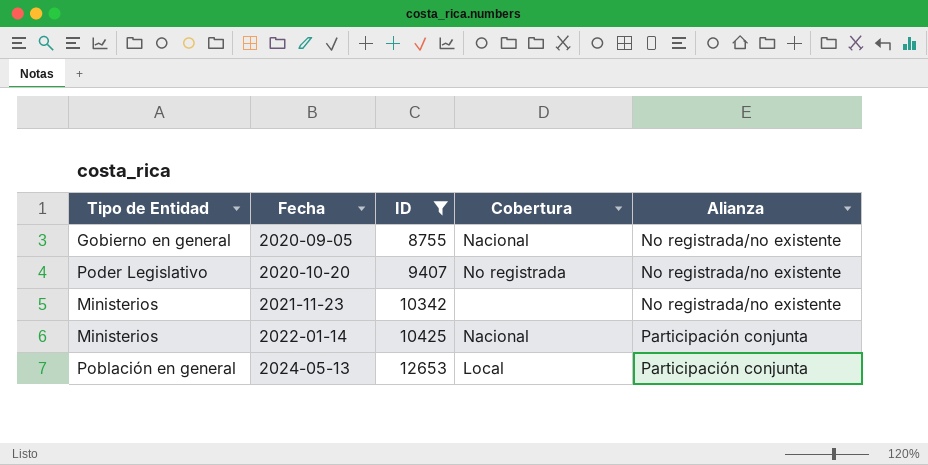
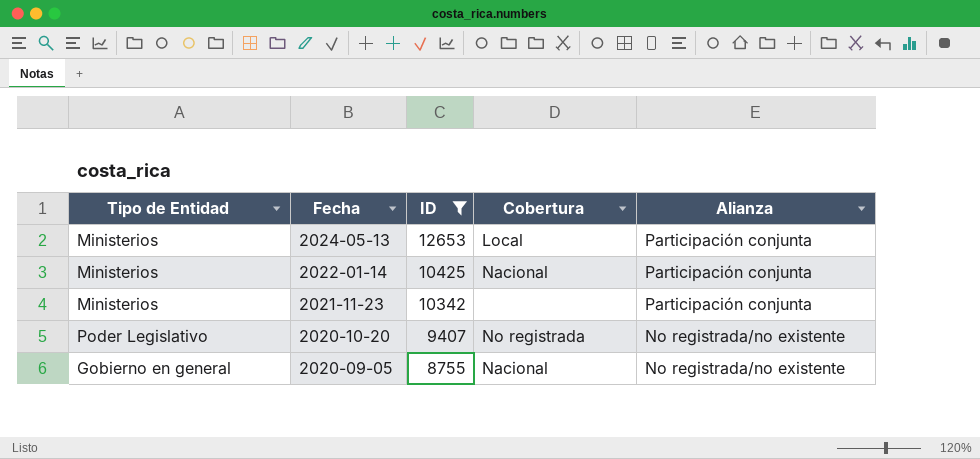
row order: Fecha ascending -> Fecha descending
2024-05-13 | Tipo de Entidad: Población en general -> Ministerios
2021-11-23 | Alianza: No registrada/no existente -> Participación conjunta

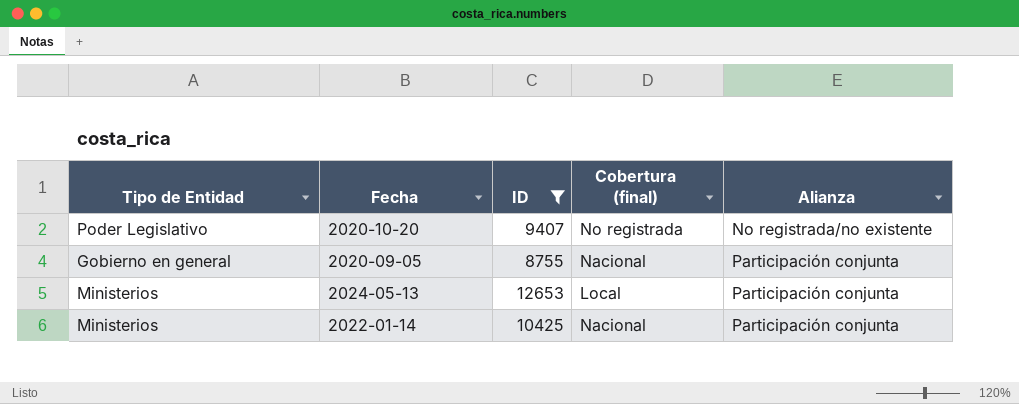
row order: Fecha descending -> Alianza ascending
column name: Cobertura -> Cobertura (final)
row 2021-11-23: Ministerios | 10342 | none | Participación conjunta -> none
2020-09-05 | Alianza: No registrada/no existente -> Participación conjunta

